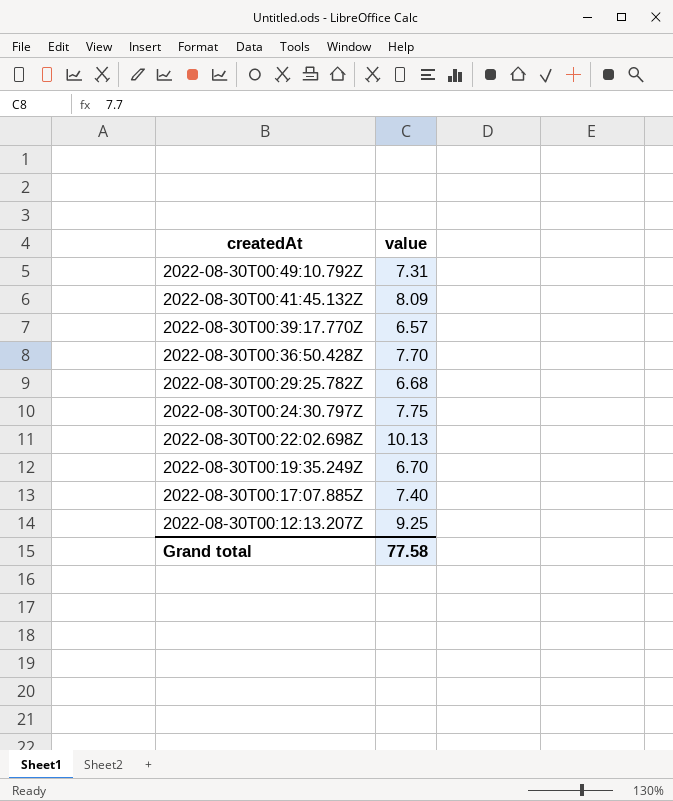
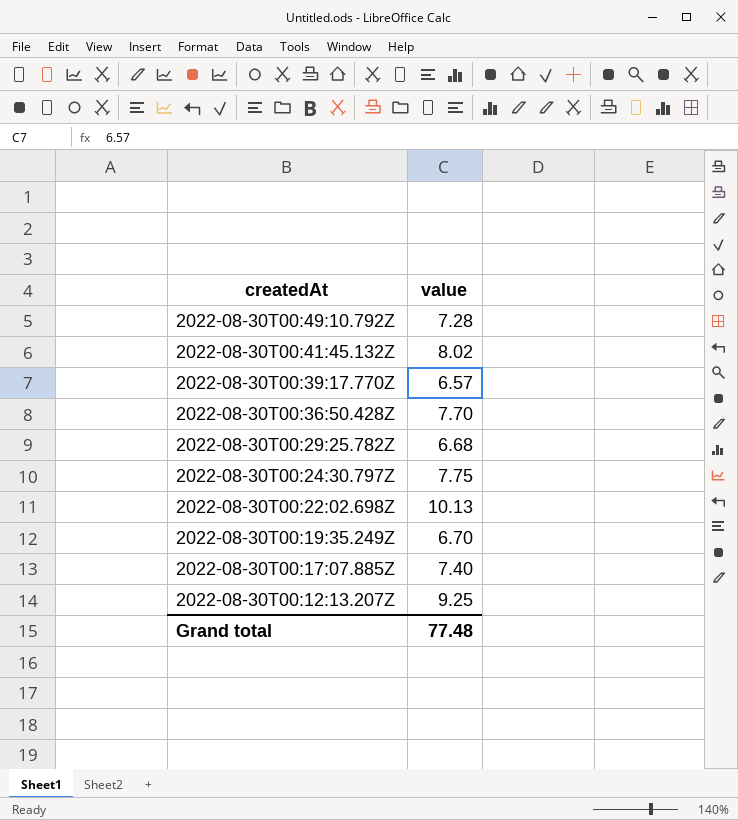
2022-08-30T00:49:10.792Z | value: 7.31 -> 7.28
2022-08-30T00:41:45.132Z | value: 8.09 -> 8.02
Grand total | value: 77.58 -> 77.48

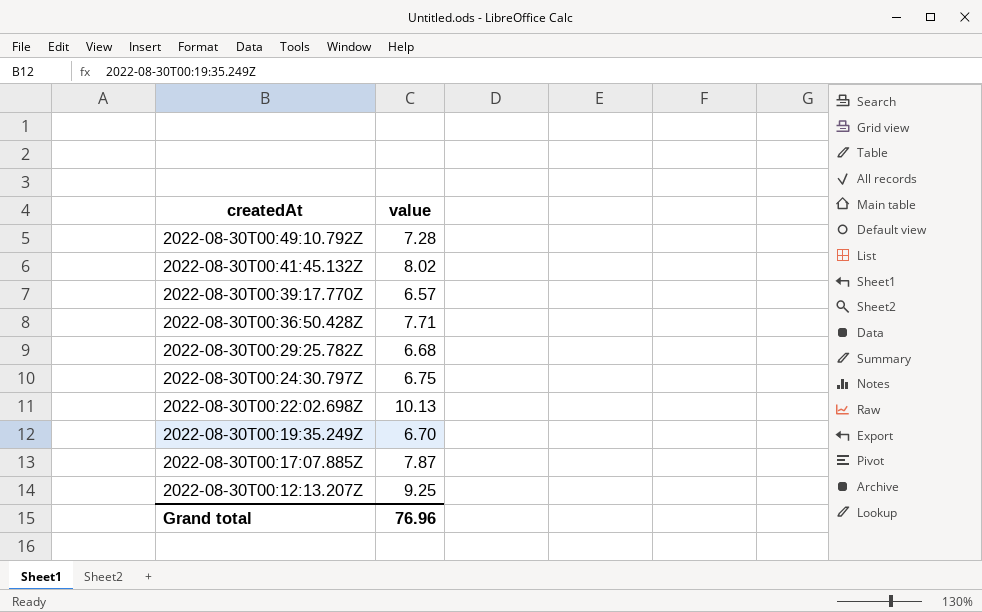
2022-08-30T00:36:50.428Z | value: 7.70 -> 7.71
2022-08-30T00:24:30.797Z | value: 7.75 -> 6.75
2022-08-30T00:17:07.885Z | value: 7.40 -> 7.87
Grand total | value: 77.48 -> 76.96

